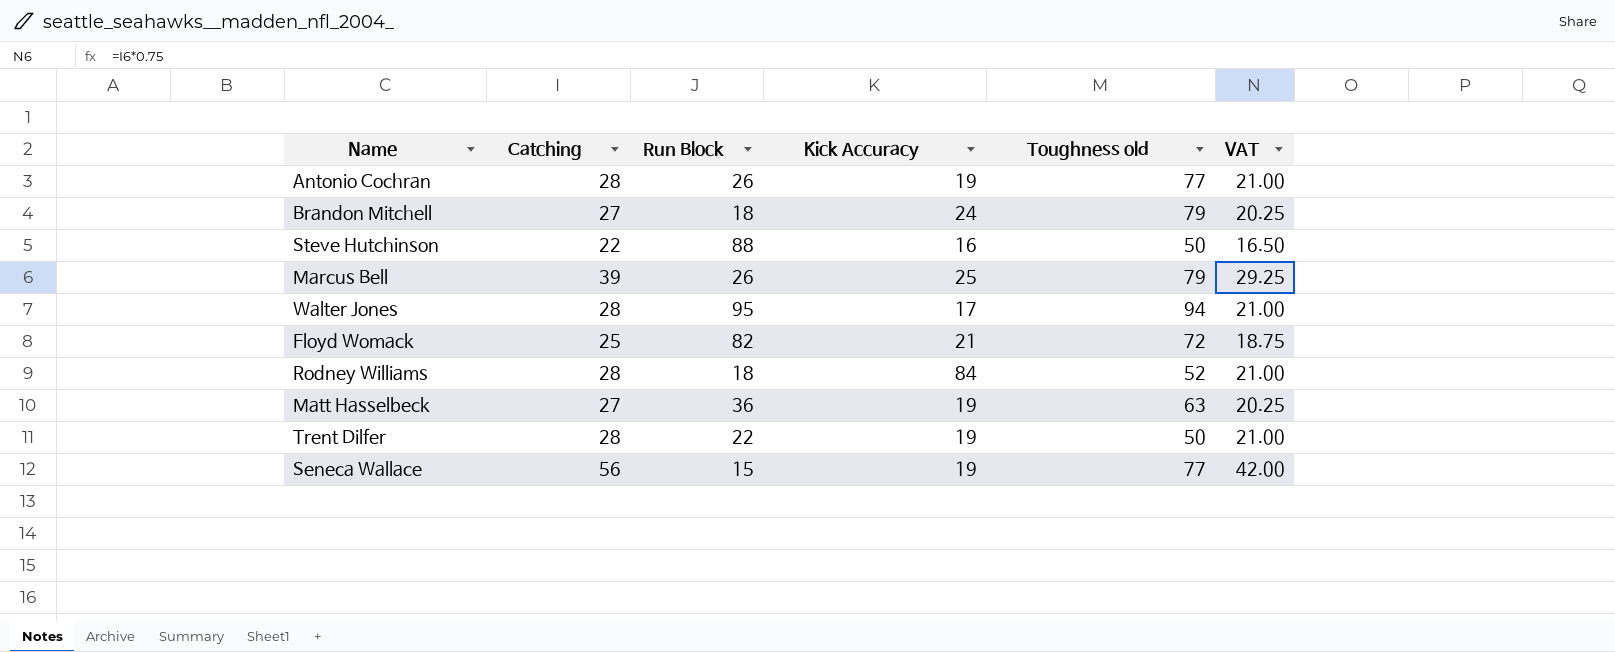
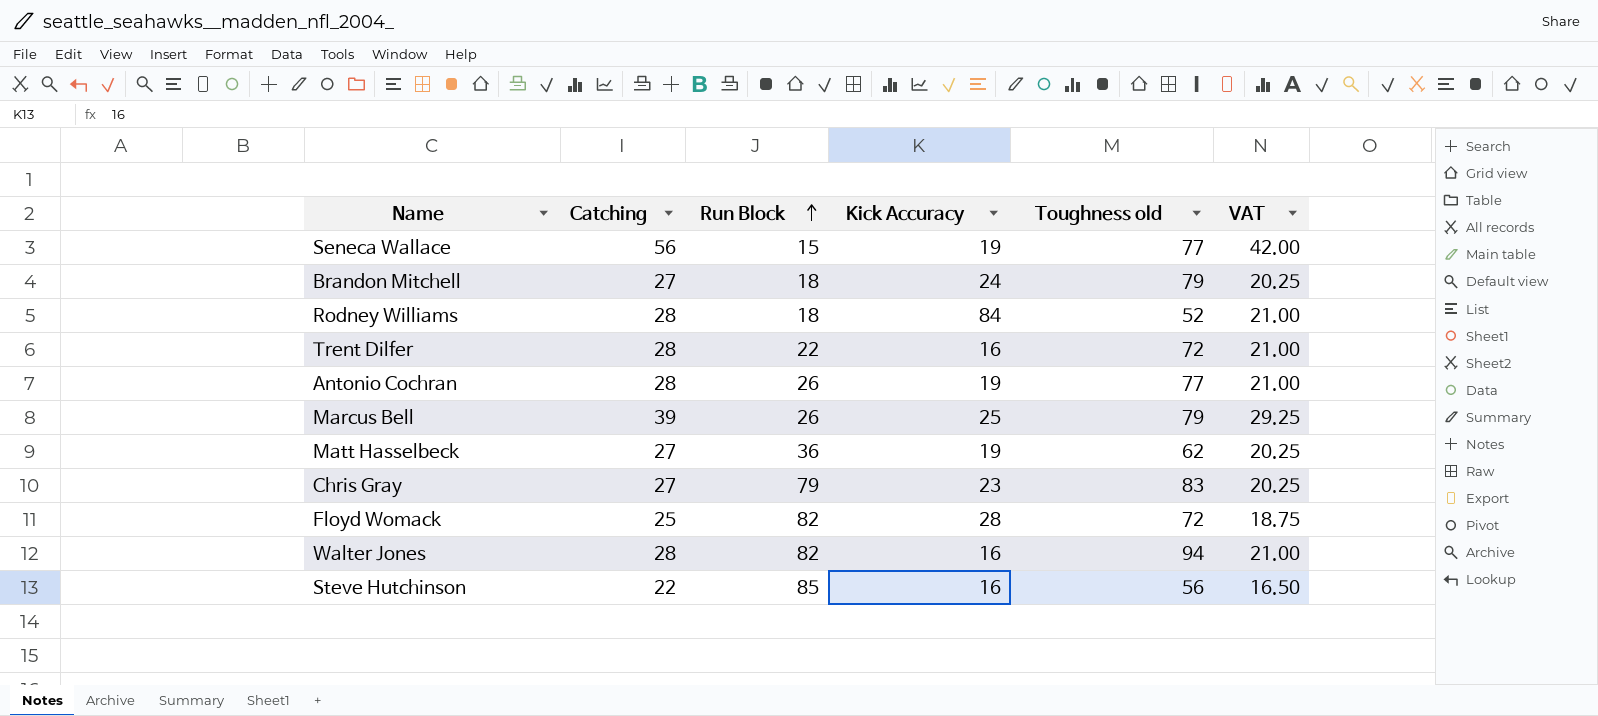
row order: none -> Run Block ascending
Trent Dilfer | Kick Accuracy: 19 -> 16
Trent Dilfer | Toughness old: 50 -> 72
Matt Hasselbeck | Toughness old: 63 -> 62
row Chris Gray: none -> 27 | 79 | 23 | 83 | 20.25
Floyd Womack | Kick Accuracy: 21 -> 28
Walter Jones | Run Block: 95 -> 82
Walter Jones | Kick Accuracy: 17 -> 16
Steve Hutchinson | Run Block: 88 -> 85
Steve Hutchinson | Toughness old: 50 -> 56

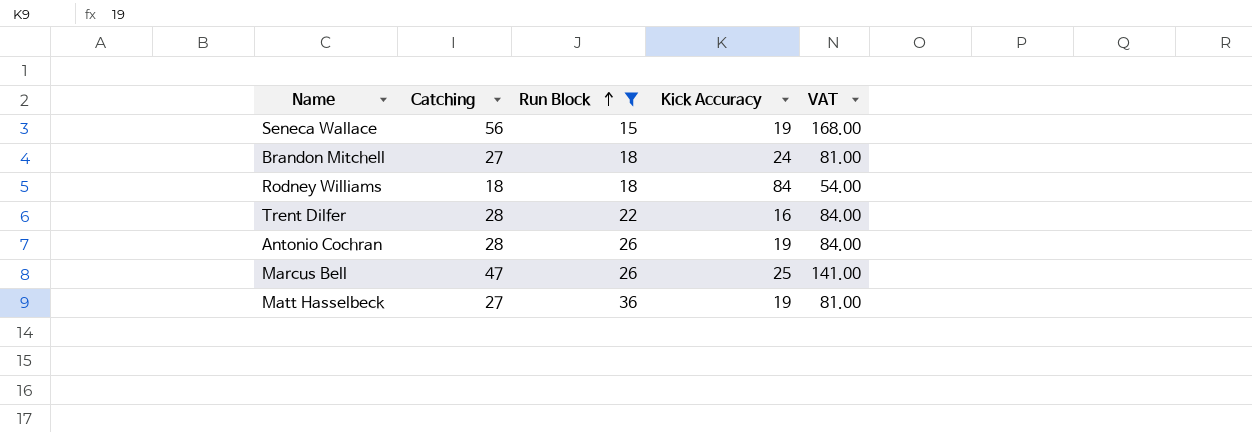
filter: none -> Run Block <= 36
column Toughness old | position: 5 -> none
column VAT | formula: [Catching] * 0.75 -> [Catching] * 3
Rodney Williams | Catching: 28 -> 18
Marcus Bell | Catching: 39 -> 47

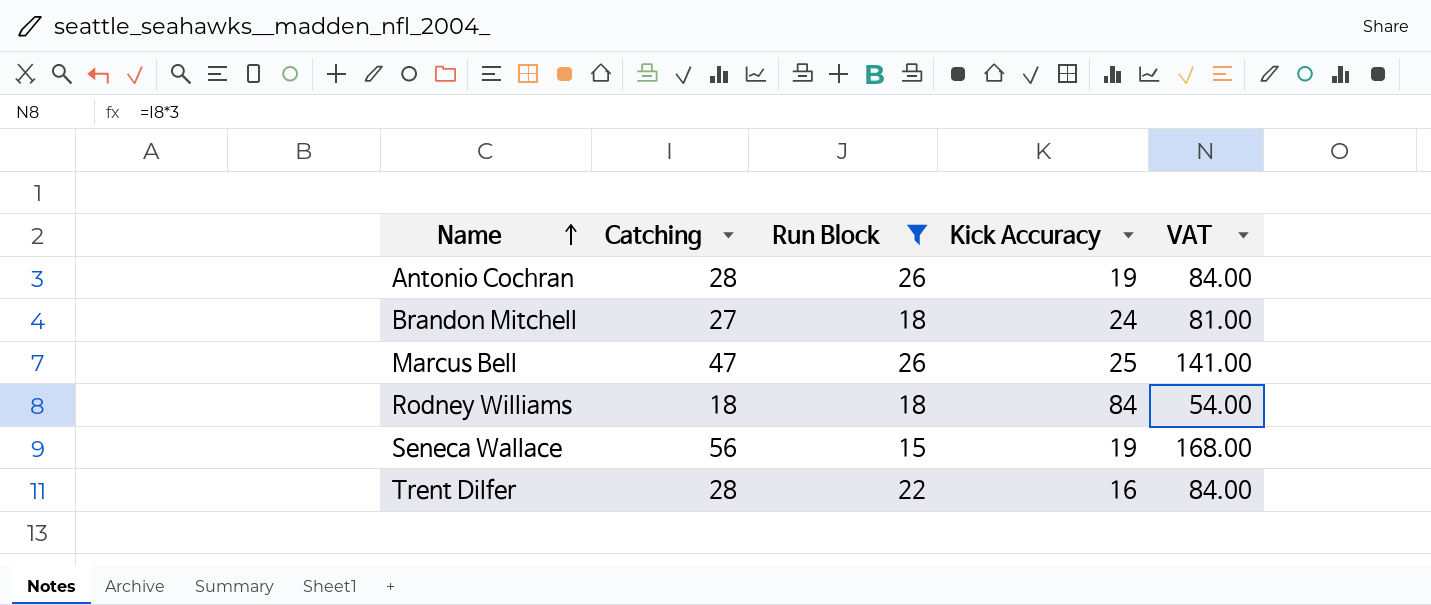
row order: Run Block ascending -> Name ascending
row Matt Hasselbeck: 27 | 36 | 19 | 81.00 -> none

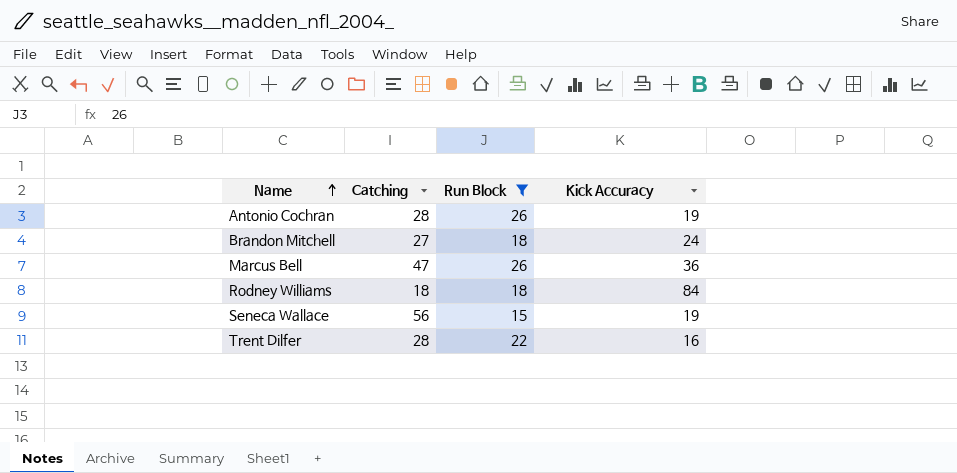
column VAT | formula: [Catching] * 3 -> none
Marcus Bell | Kick Accuracy: 25 -> 36

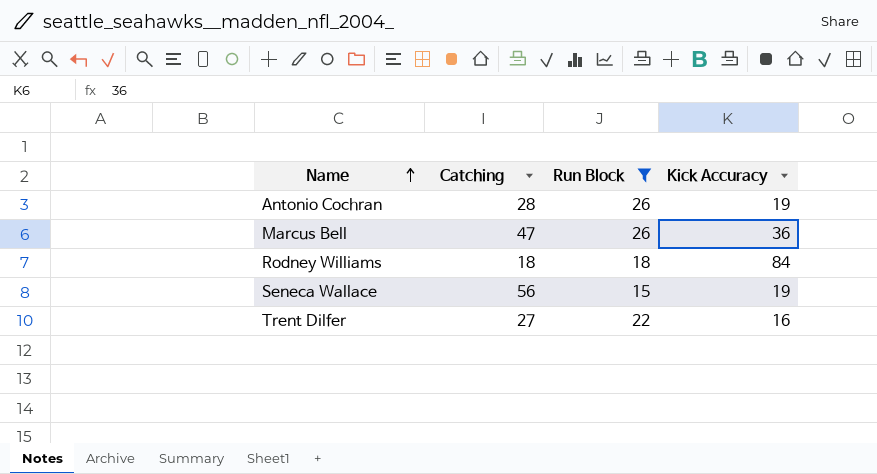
row Brandon Mitchell: 27 | 18 | 24 -> none
Trent Dilfer | Catching: 28 -> 27

